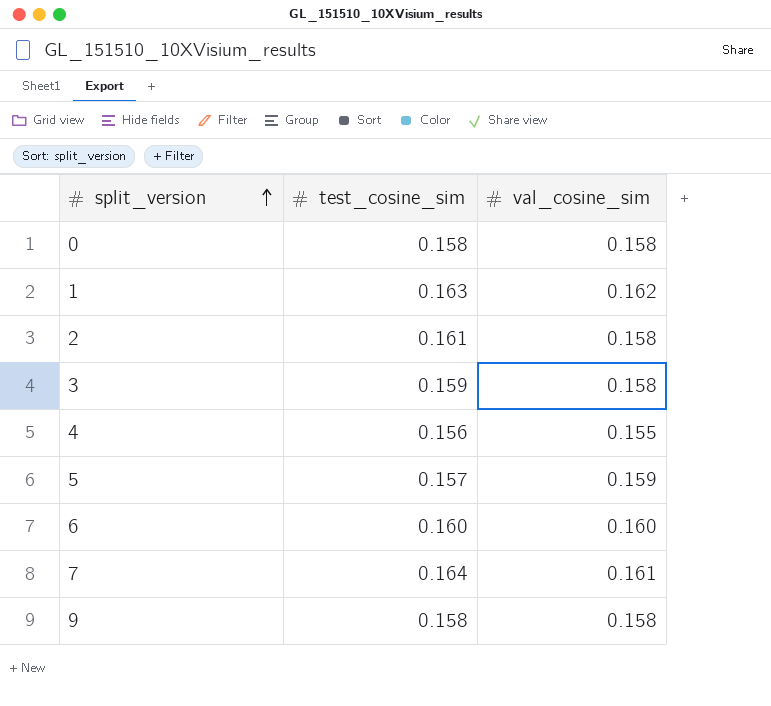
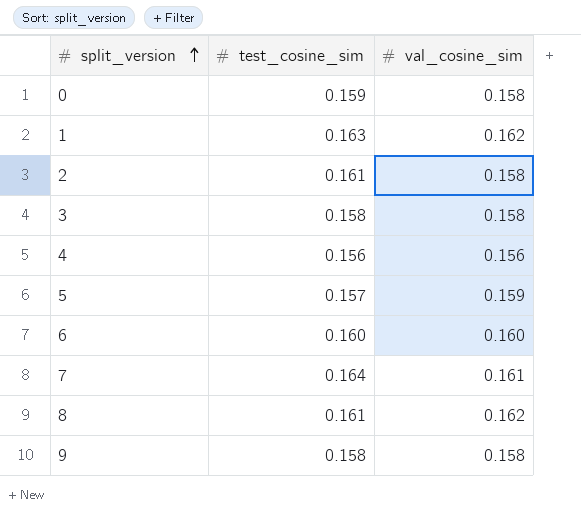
0 | test_cosine_sim: 0.158 -> 0.159
3 | test_cosine_sim: 0.159 -> 0.158
4 | val_cosine_sim: 0.155 -> 0.156
row 8: none -> 0.161 | 0.162

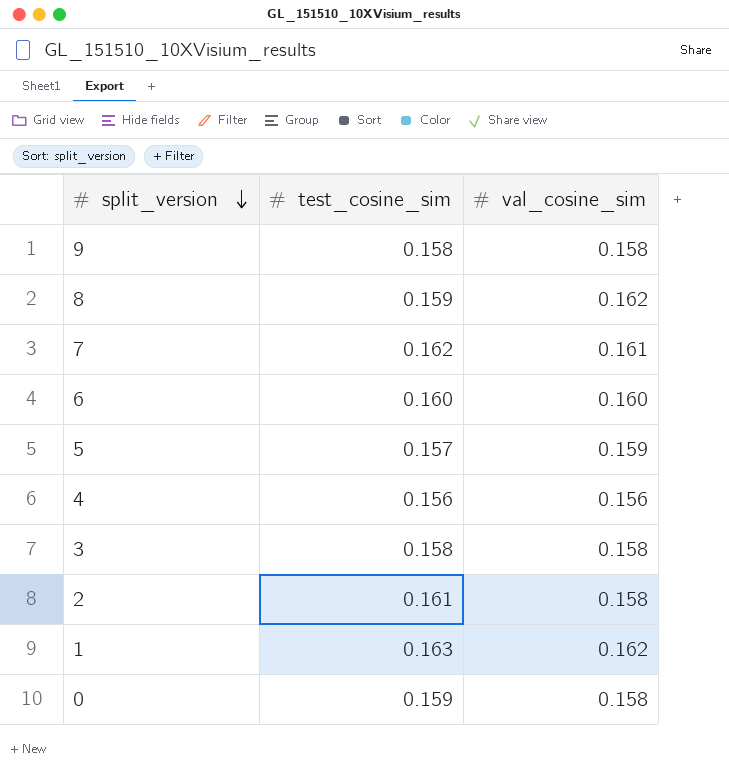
row order: split_version ascending -> split_version descending
8 | test_cosine_sim: 0.161 -> 0.159
7 | test_cosine_sim: 0.164 -> 0.162

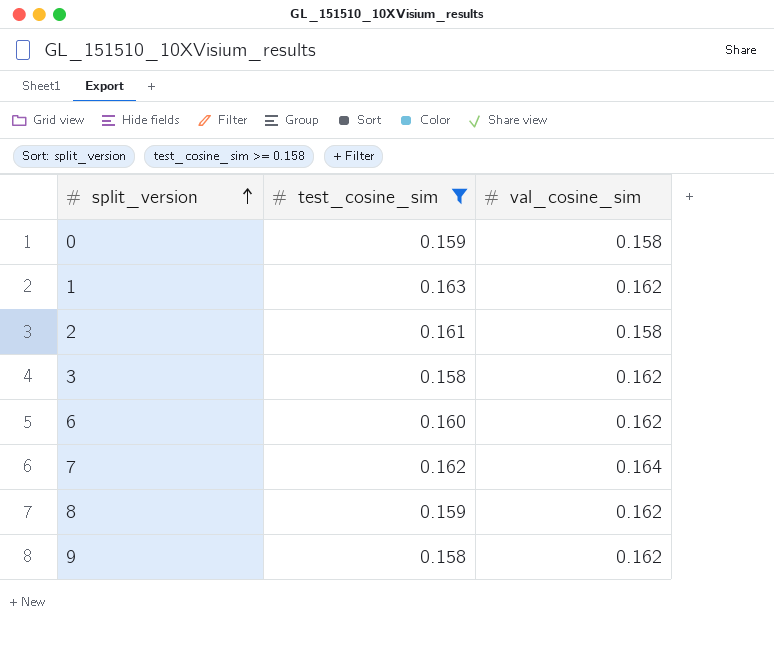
filter: none -> test_cosine_sim >= 0.158
row order: split_version descending -> split_version ascending
3 | val_cosine_sim: 0.158 -> 0.162
6 | val_cosine_sim: 0.160 -> 0.162
7 | val_cosine_sim: 0.161 -> 0.164
9 | val_cosine_sim: 0.158 -> 0.162

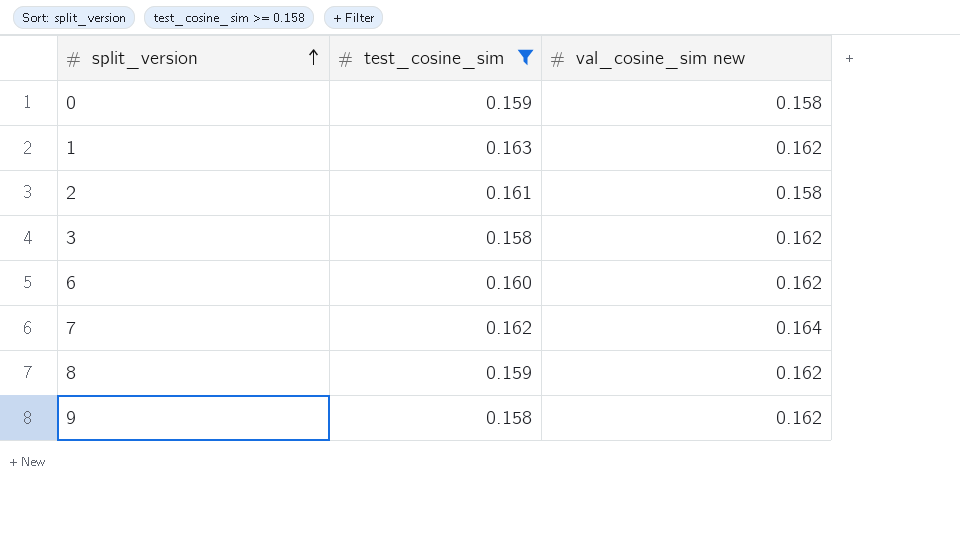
column name: val_cosine_sim -> val_cosine_sim new

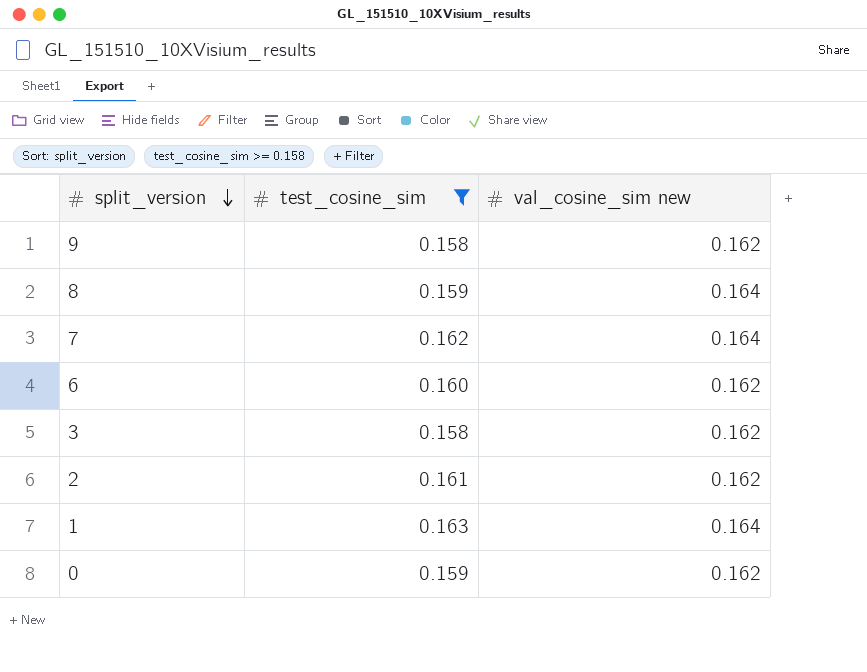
row order: split_version ascending -> split_version descending
8 | val_cosine_sim new: 0.162 -> 0.164
2 | val_cosine_sim new: 0.158 -> 0.162
1 | val_cosine_sim new: 0.162 -> 0.164
0 | val_cosine_sim new: 0.158 -> 0.162

